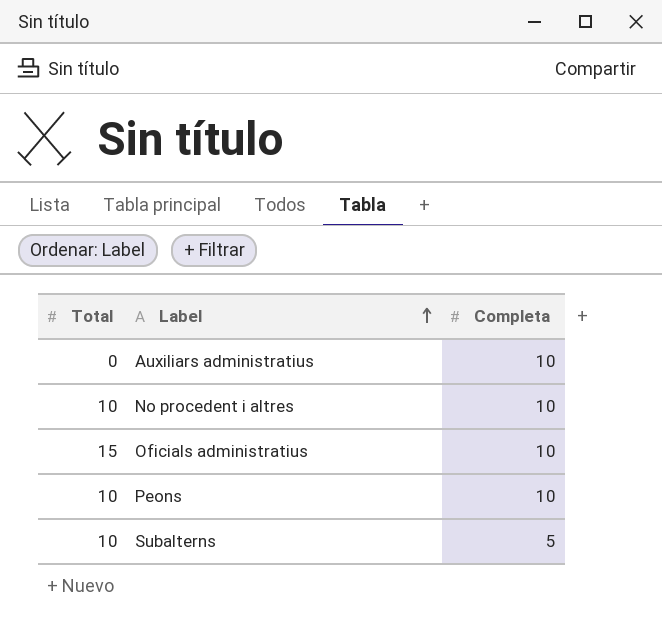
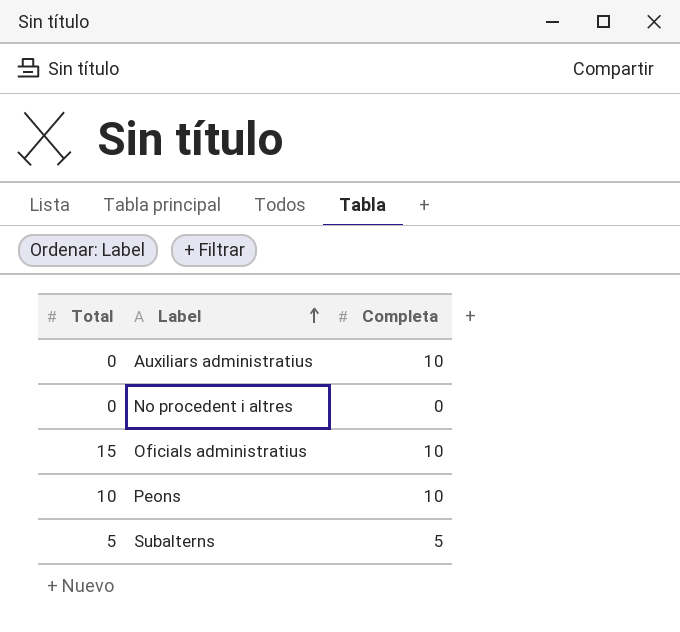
No procedent i altres | Total: 10 -> 0
No procedent i altres | Completa: 10 -> 0
Subalterns | Total: 10 -> 5

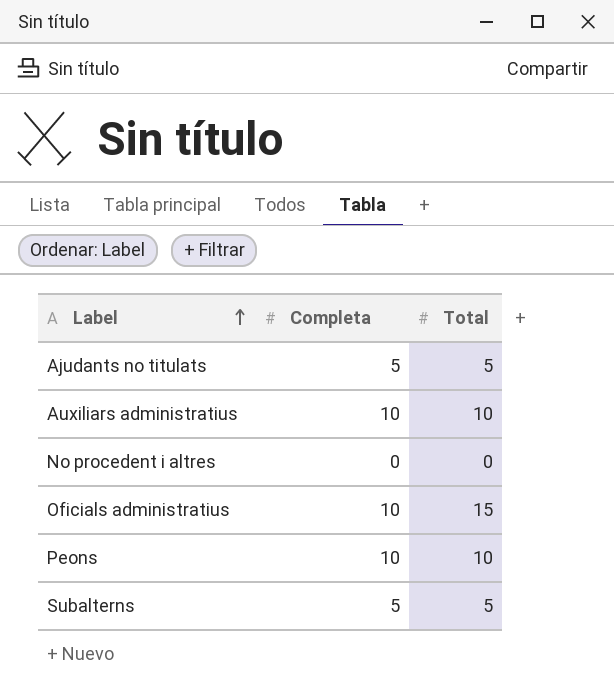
column Total | position: 1 -> 3
row Ajudants no titulats: none -> 5 | 5
Auxiliars administratius | Total: 0 -> 10

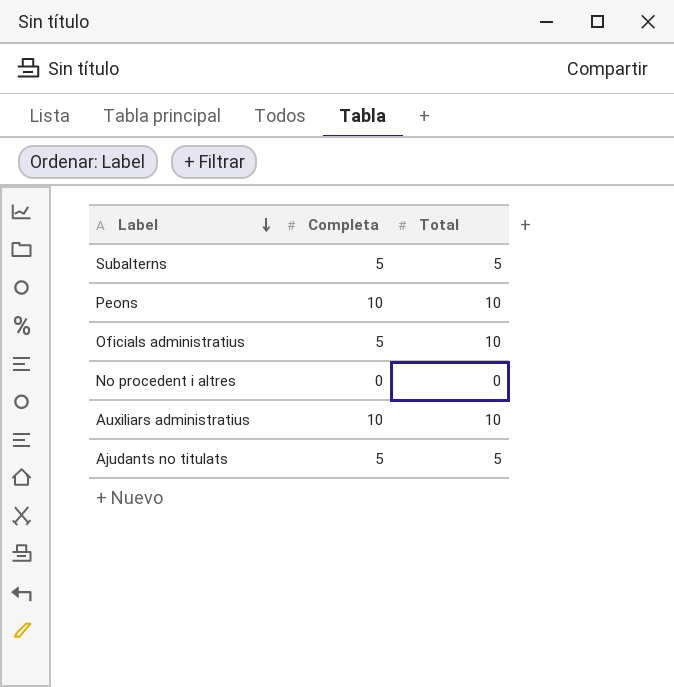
row order: Label ascending -> Label descending
Oficials administratius | Completa: 10 -> 5
Oficials administratius | Total: 15 -> 10

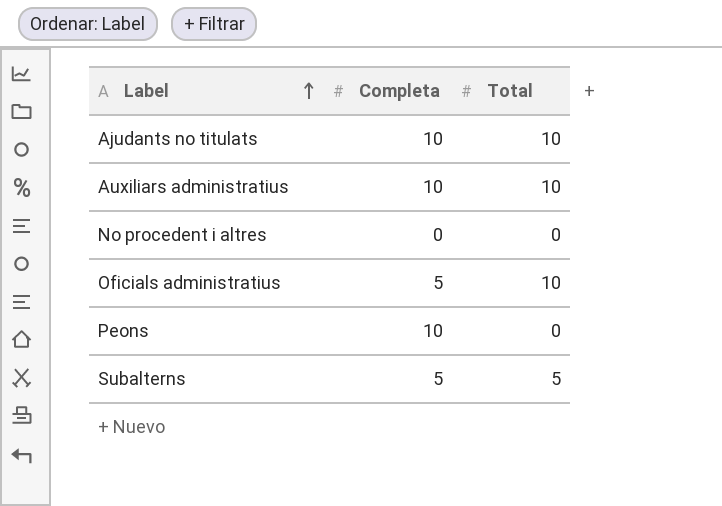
row order: Label descending -> Label ascending
Ajudants no titulats | Completa: 5 -> 10
Ajudants no titulats | Total: 5 -> 10
Peons | Total: 10 -> 0

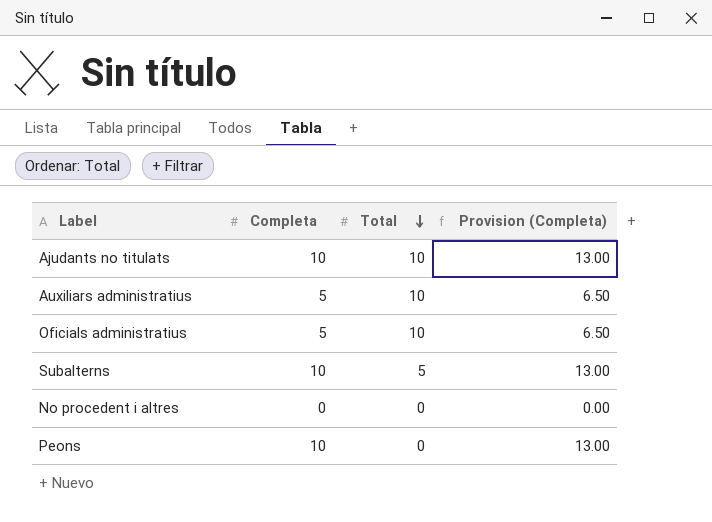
row order: Label ascending -> Total descending
column Provision (Completa) | formula: none -> [Completa] * 1.3
Auxiliars administratius | Completa: 10 -> 5
Subalterns | Completa: 5 -> 10

